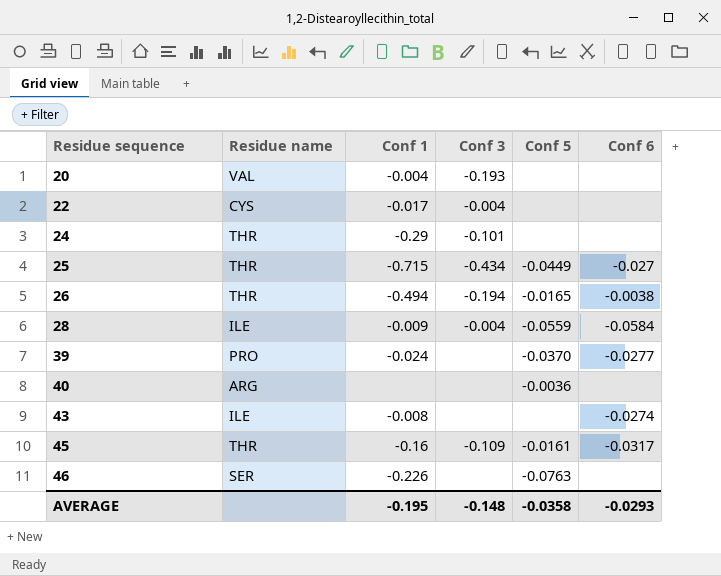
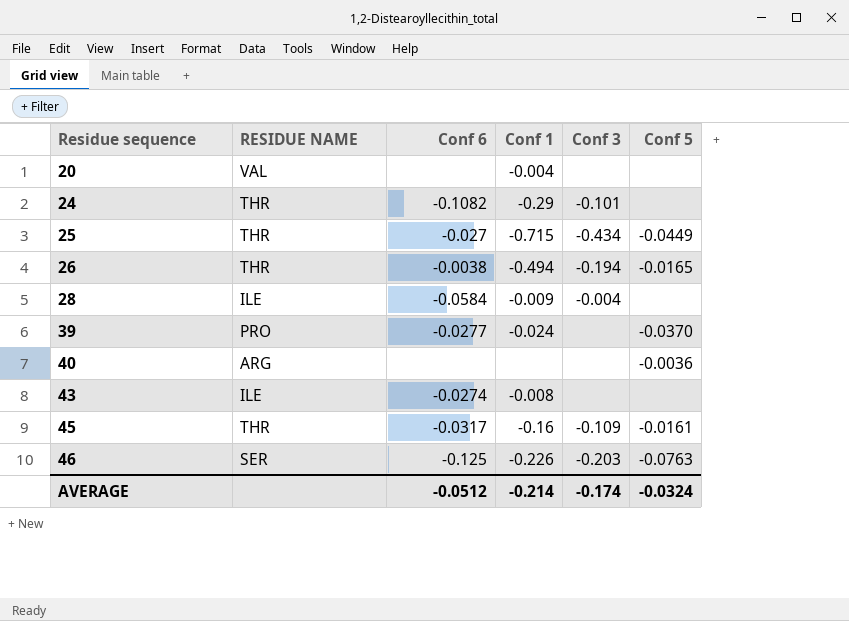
column name: Residue name -> RESIDUE NAME
column Conf 6 | position: 6 -> 3
row 22: CYS | -0.017 | -0.004 | none | none -> none
20 | Conf 3: -0.193 -> none
24 | Conf 6: none -> -0.1082
28 | Conf 5: -0.0559 -> none
46 | Conf 6: none -> -0.125
46 | Conf 3: none -> -0.203
AVERAGE | Conf 6: -0.0293 -> -0.0512
AVERAGE | Conf 1: -0.195 -> -0.214
AVERAGE | Conf 3: -0.148 -> -0.174
AVERAGE | Conf 5: -0.0358 -> -0.0324

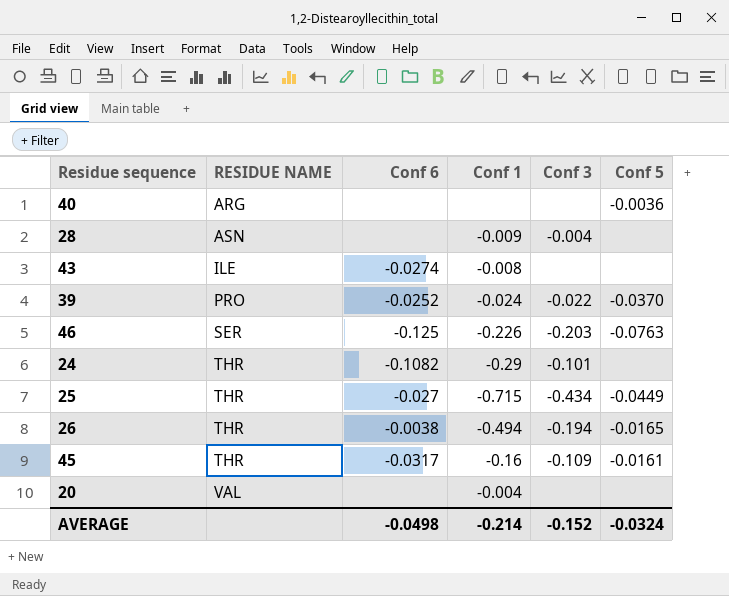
row order: Residue sequence ascending -> RESIDUE NAME ascending
28 | RESIDUE NAME: ILE -> ASN
28 | Conf 6: -0.0584 -> none
39 | Conf 6: -0.0277 -> -0.0252
39 | Conf 3: none -> -0.022
AVERAGE | Conf 6: -0.0512 -> -0.0498
AVERAGE | Conf 3: -0.174 -> -0.152

